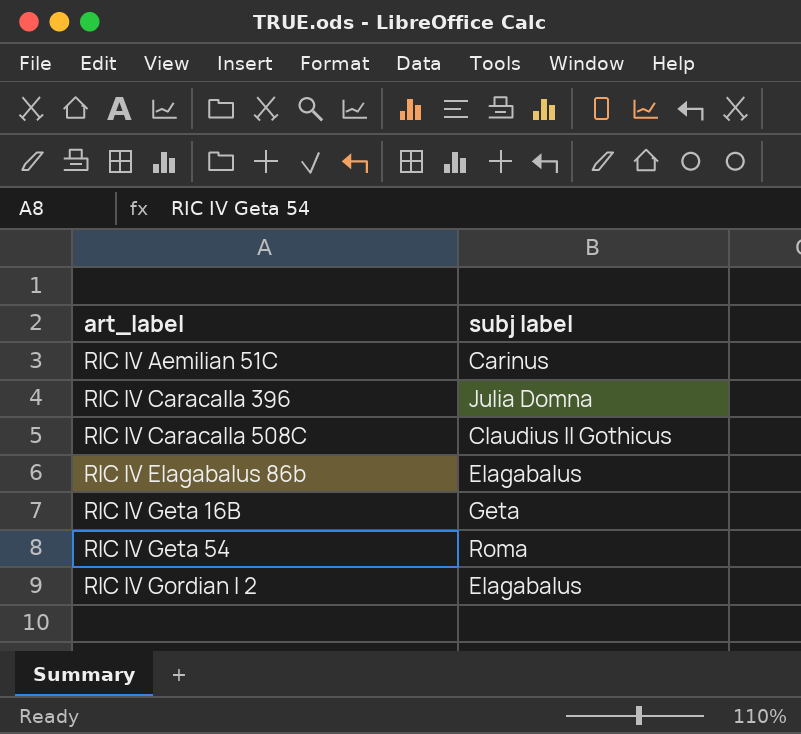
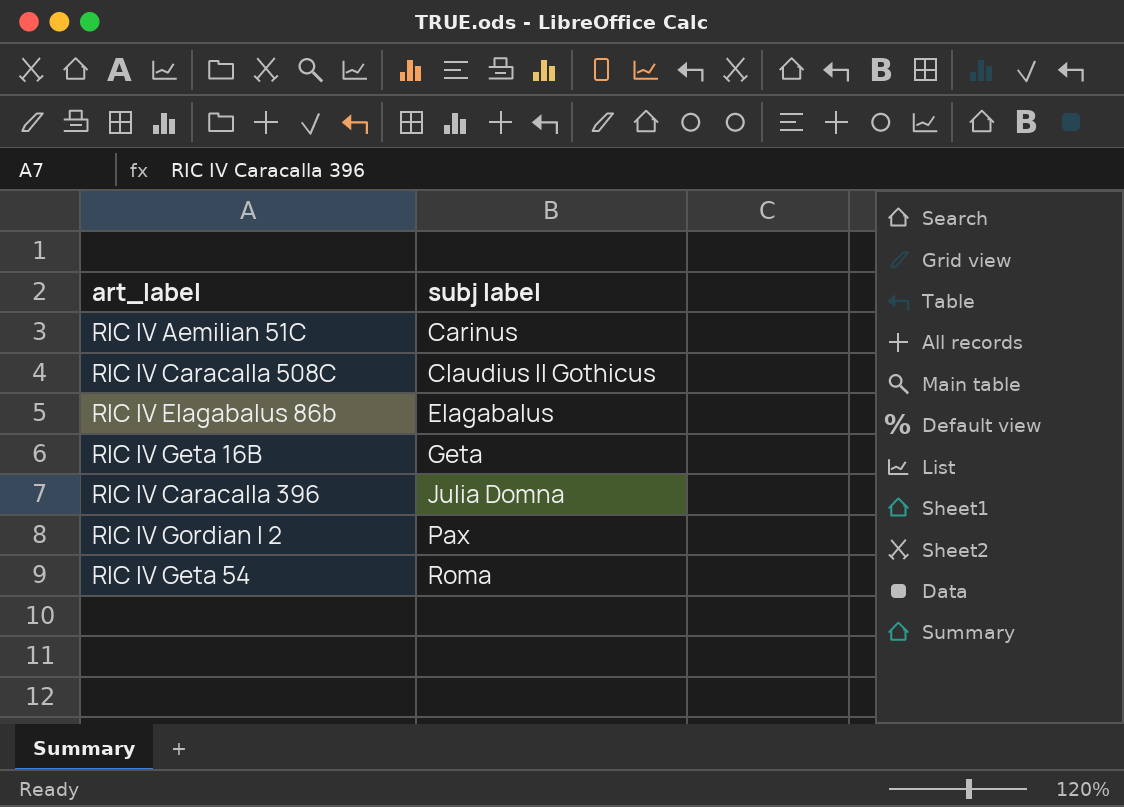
row order: art_label ascending -> subj label ascending
RIC IV Gordian I 2 | subj label: Elagabalus -> Pax

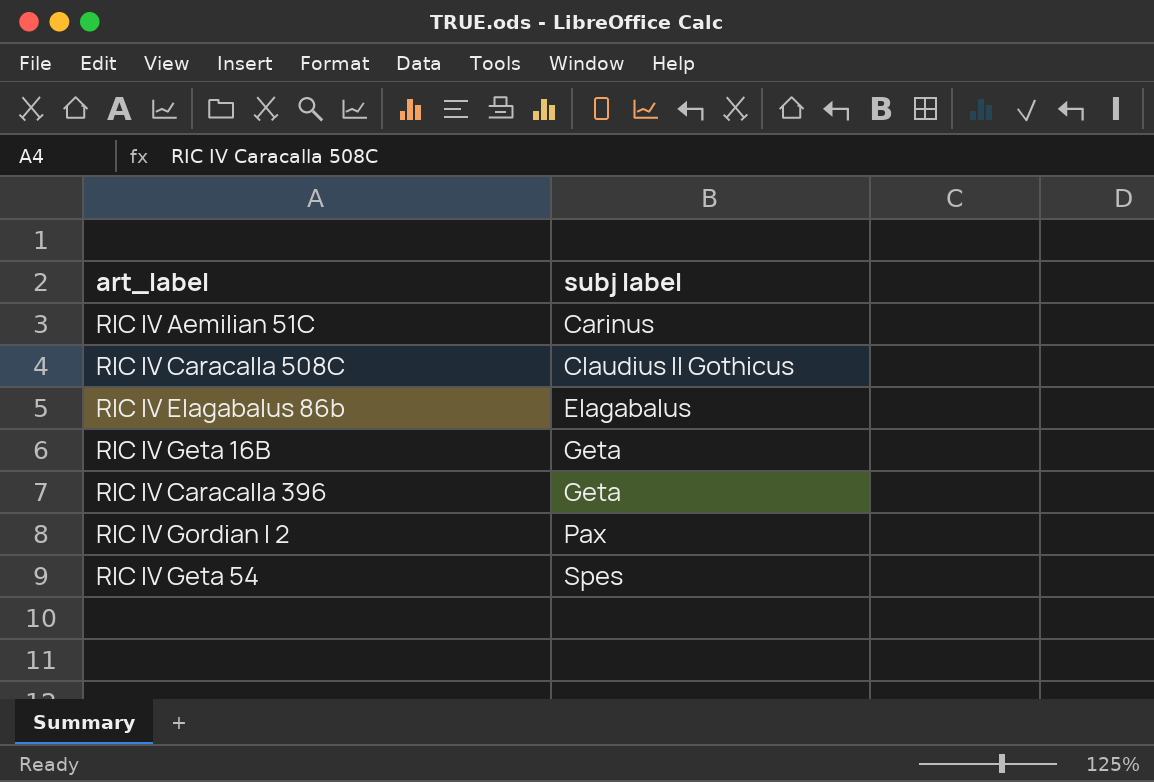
RIC IV Caracalla 396 | subj label: Julia Domna -> Geta
RIC IV Geta 54 | subj label: Roma -> Spes

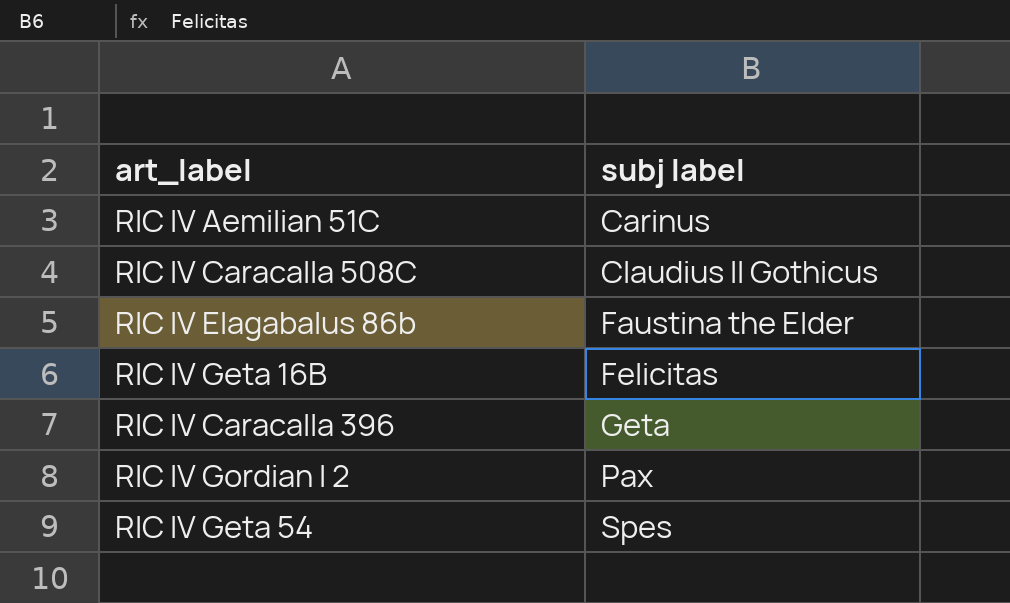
RIC IV Elagabalus 86b | subj label: Elagabalus -> Faustina the Elder
RIC IV Geta 16B | subj label: Geta -> Felicitas

